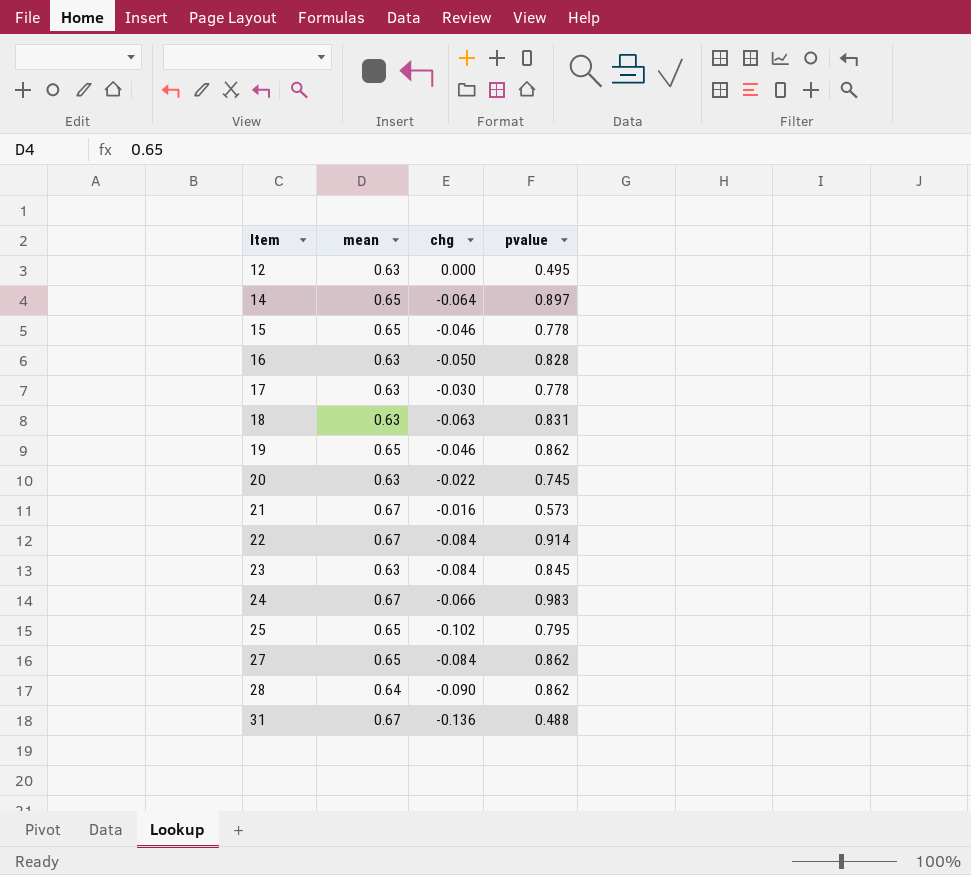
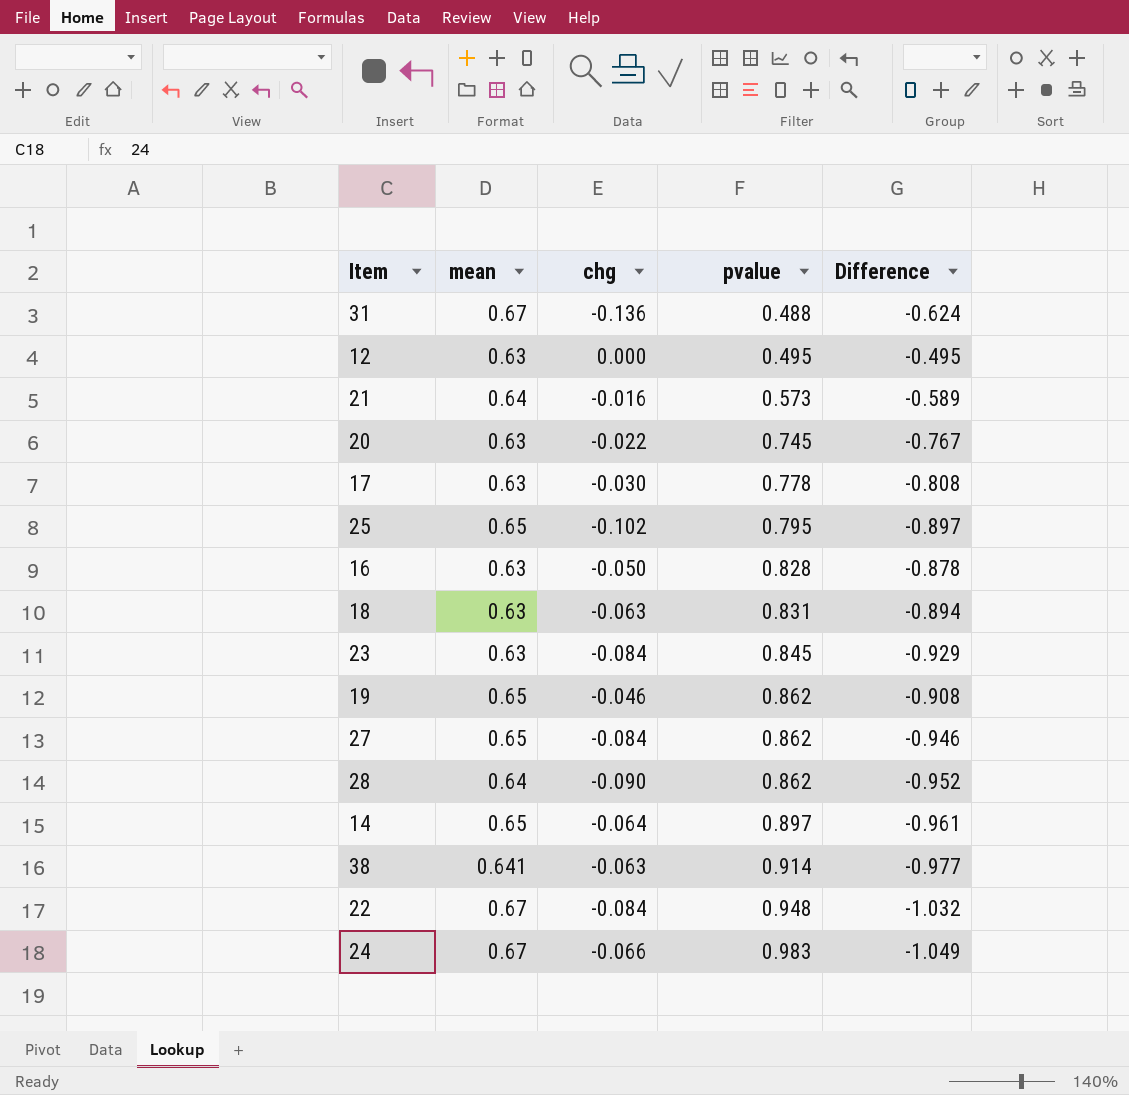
row order: Item ascending -> pvalue ascending
column Difference | formula: none -> [chg] - [pvalue]
row 15: 0.65 | -0.046 | 0.778 -> none
21 | mean: 0.67 -> 0.64
row 38: none -> 0.641 | -0.063 | 0.914 | -0.977
22 | pvalue: 0.914 -> 0.948

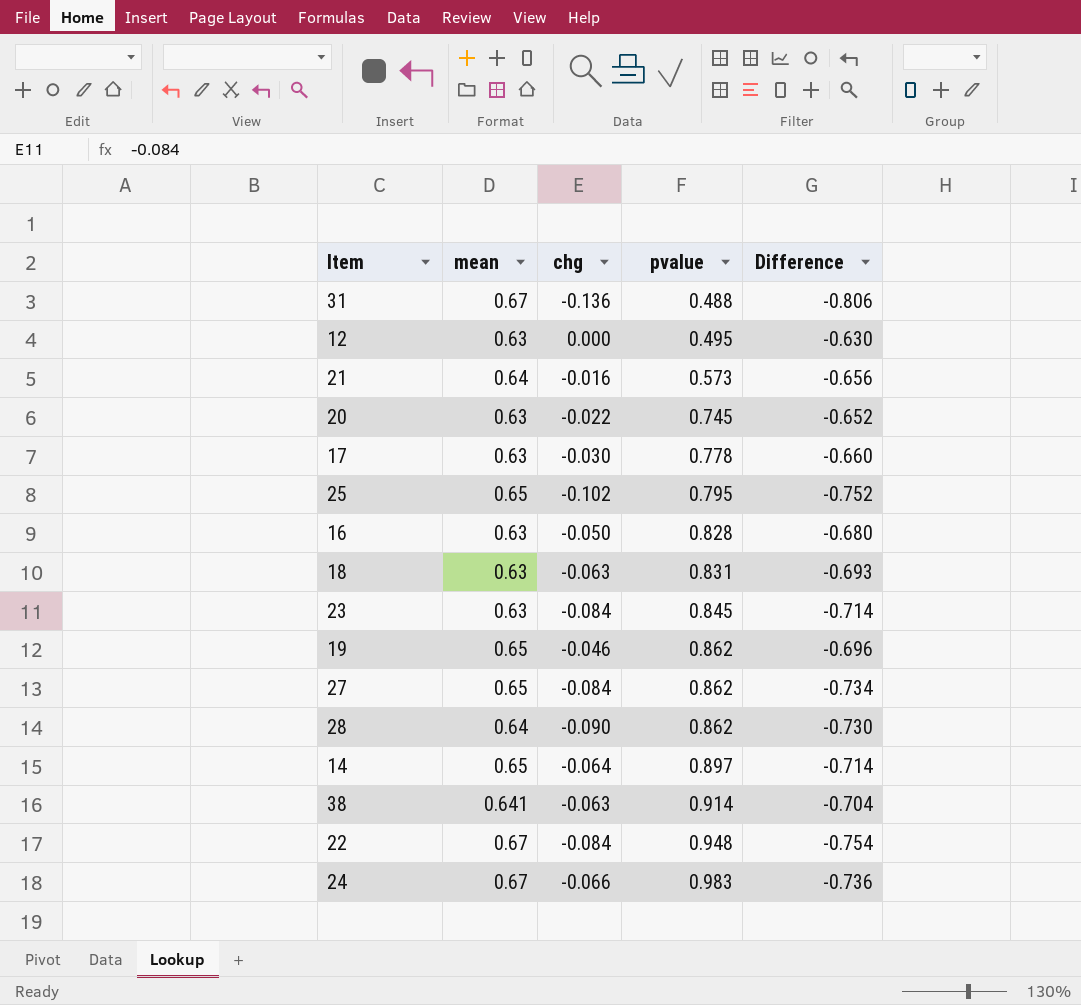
column Difference | formula: [chg] - [pvalue] -> [chg] - [mean]

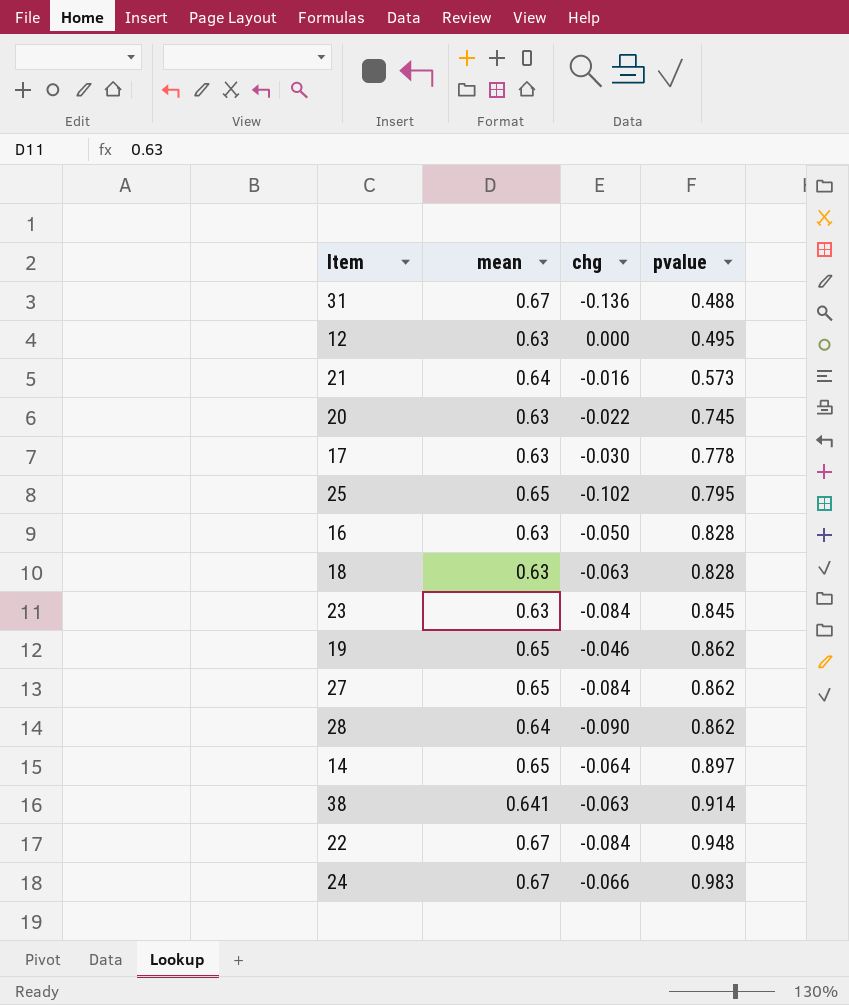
column Difference | formula: [chg] - [mean] -> none
18 | pvalue: 0.831 -> 0.828

